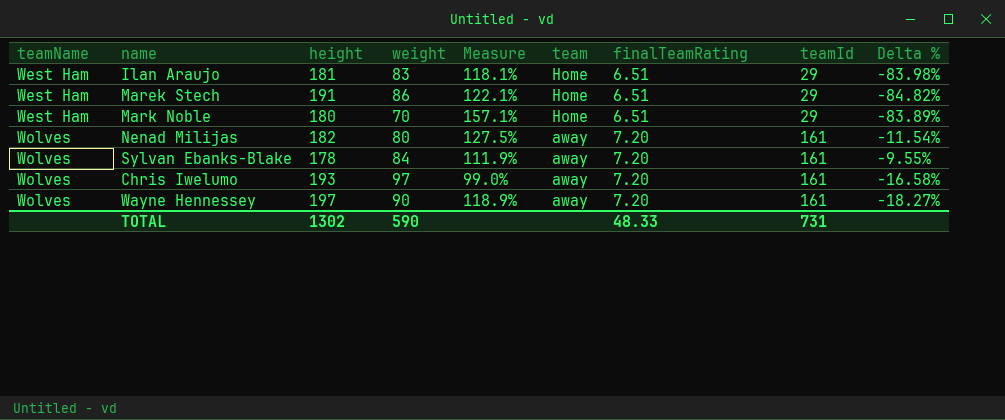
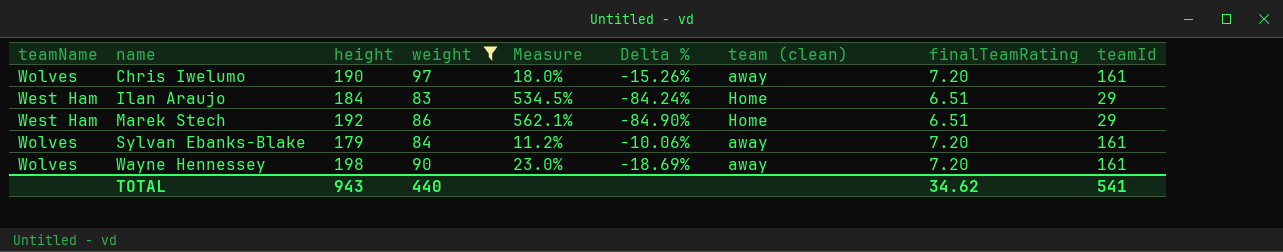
filter: none -> weight >= 83
row order: teamName ascending -> name ascending
column Measure | formula: ([height] - [weight]) / [weight] -> ([height] - [teamId]) / [teamId]
column Delta % | position: 9 -> 6
column name: team -> team (clean)
Chris Iwelumo | height: 193 -> 190
Chris Iwelumo | Delta %: -16.58% -> -15.26%
Ilan Araujo | height: 181 -> 184
Ilan Araujo | Delta %: -83.98% -> -84.24%
Marek Stech | height: 191 -> 192
Marek Stech | Delta %: -84.82% -> -84.90%
Sylvan Ebanks-Blake | height: 178 -> 179
Sylvan Ebanks-Blake | Delta %: -9.55% -> -10.06%
Wayne Hennessey | height: 197 -> 198
Wayne Hennessey | Delta %: -18.27% -> -18.69%
TOTAL | height: 1302 -> 943
TOTAL | weight: 590 -> 440
TOTAL | finalTeamRating: 48.33 -> 34.62
TOTAL | teamId: 731 -> 541

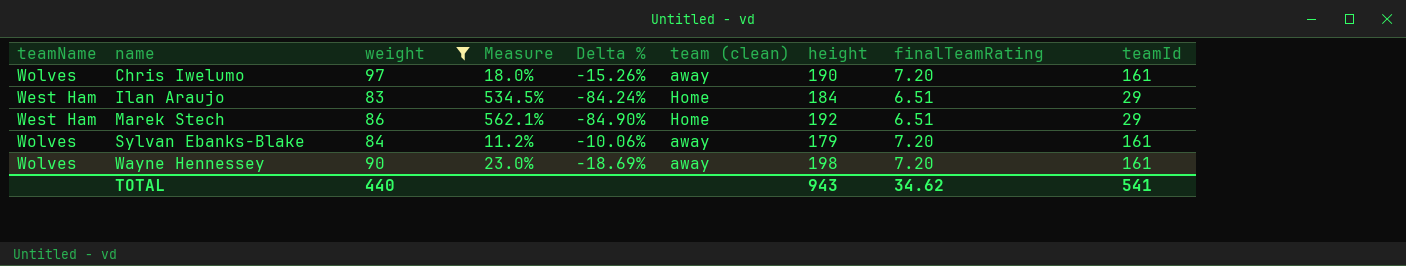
column height | position: 3 -> 7

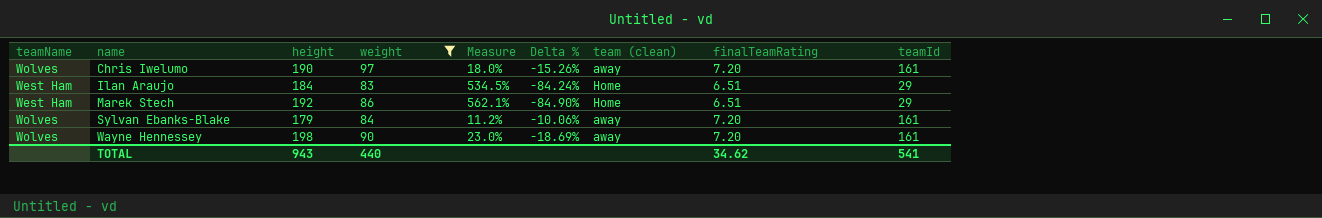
column height | position: 7 -> 3

